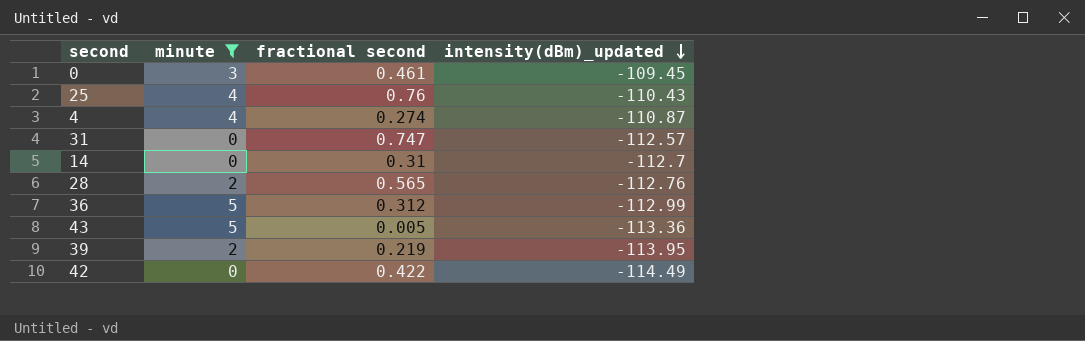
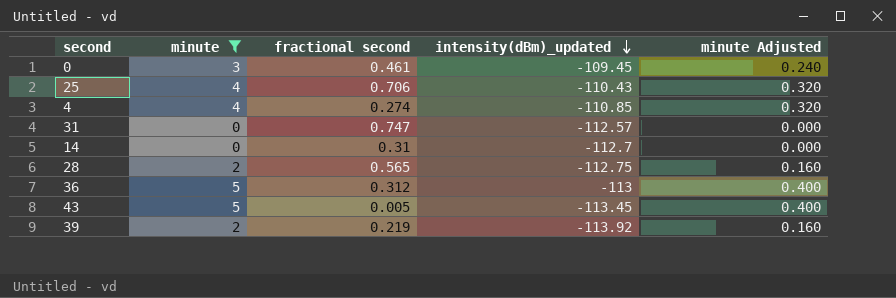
column minute Adjusted | formula: none -> [minute] * 0.08
row 42: 0 | 0.422 | -114.49 -> none
25 | fractional second: 0.76 -> 0.706
4 | intensity(dBm)_updated: -110.87 -> -110.85
28 | intensity(dBm)_updated: -112.76 -> -112.75
36 | intensity(dBm)_updated: -112.99 -> -113
43 | intensity(dBm)_updated: -113.36 -> -113.45
39 | intensity(dBm)_updated: -113.95 -> -113.92

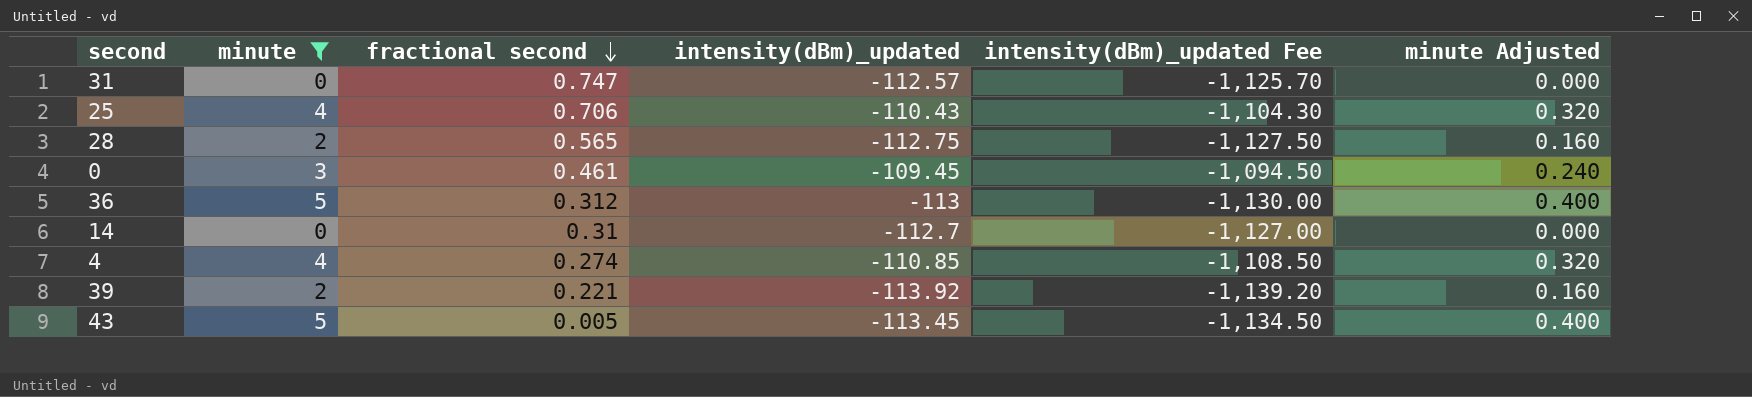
row order: intensity(dBm)_updated descending -> fractional second descending
column intensity(dBm)_updated Fee | formula: none -> [intensity(dBm)_updated] * 10
39 | fractional second: 0.219 -> 0.221

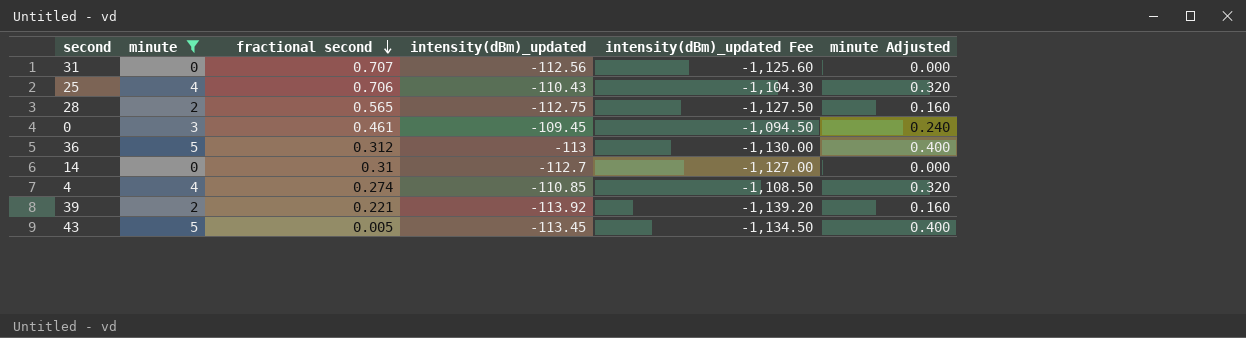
31 | fractional second: 0.747 -> 0.707
31 | intensity(dBm)_updated: -112.57 -> -112.56
31 | intensity(dBm)_updated Fee: -1,125.70 -> -1,125.60

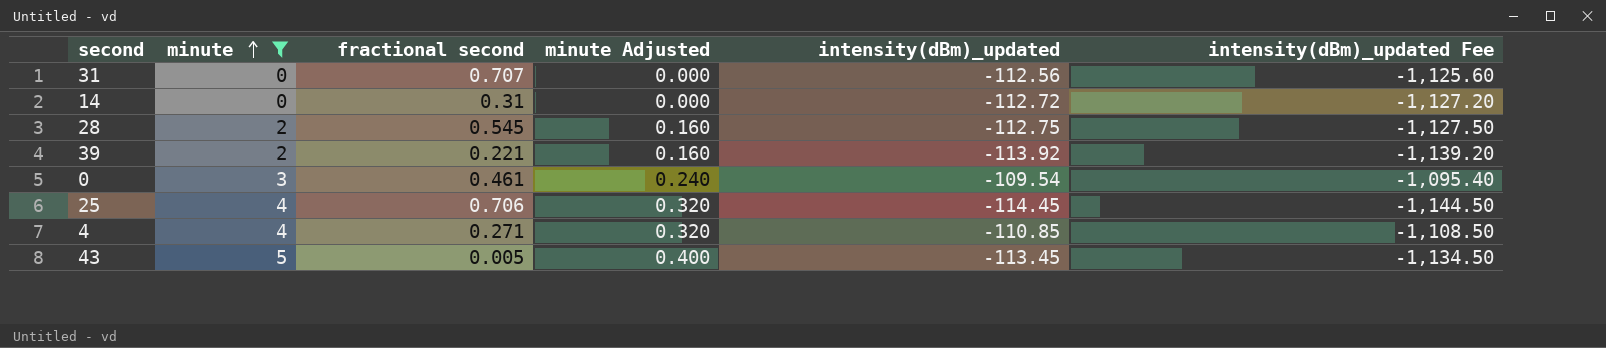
row order: fractional second descending -> minute ascending
column minute Adjusted | position: 6 -> 4
row 36: 5 | 0.312 | -113 | -1,130.00 | 0.400 -> none
14 | intensity(dBm)_updated: -112.7 -> -112.72
14 | intensity(dBm)_updated Fee: -1,127.00 -> -1,127.20
28 | fractional second: 0.565 -> 0.545
0 | intensity(dBm)_updated: -109.45 -> -109.54
0 | intensity(dBm)_updated Fee: -1,094.50 -> -1,095.40
25 | intensity(dBm)_updated: -110.43 -> -114.45
25 | intensity(dBm)_updated Fee: -1,104.30 -> -1,144.50
4 | fractional second: 0.274 -> 0.271

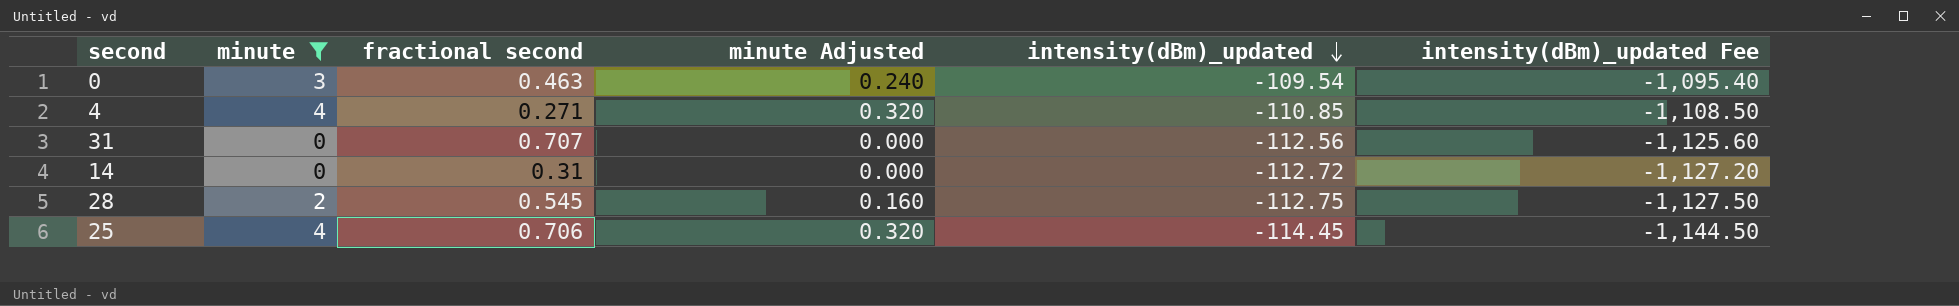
row order: minute ascending -> intensity(dBm)_updated descending
row 39: 2 | 0.221 | 0.160 | -113.92 | -1,139.20 -> none
row 43: 5 | 0.005 | 0.400 | -113.45 | -1,134.50 -> none
0 | fractional second: 0.461 -> 0.463

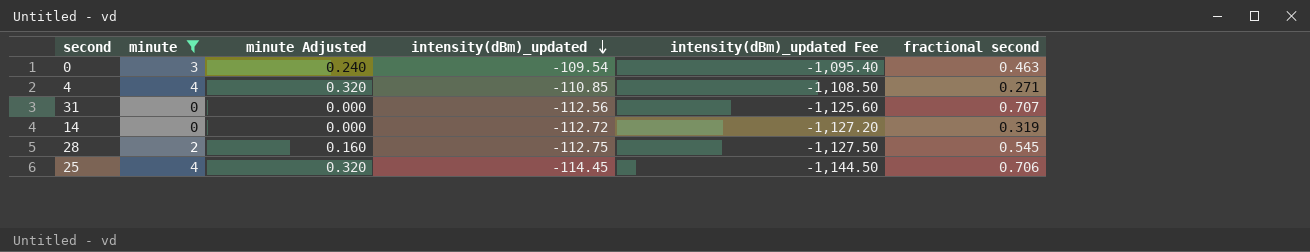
column fractional second | position: 3 -> 6
14 | fractional second: 0.31 -> 0.319

